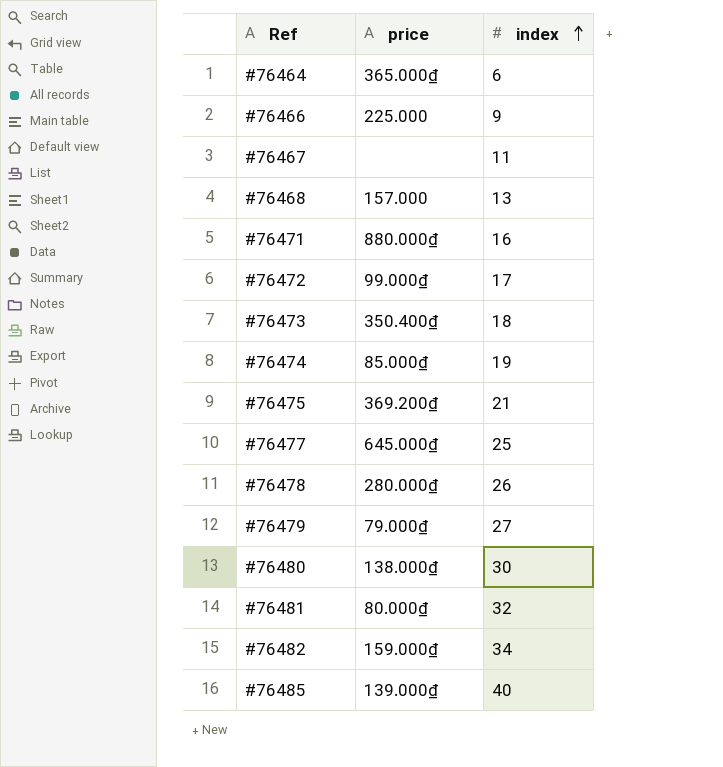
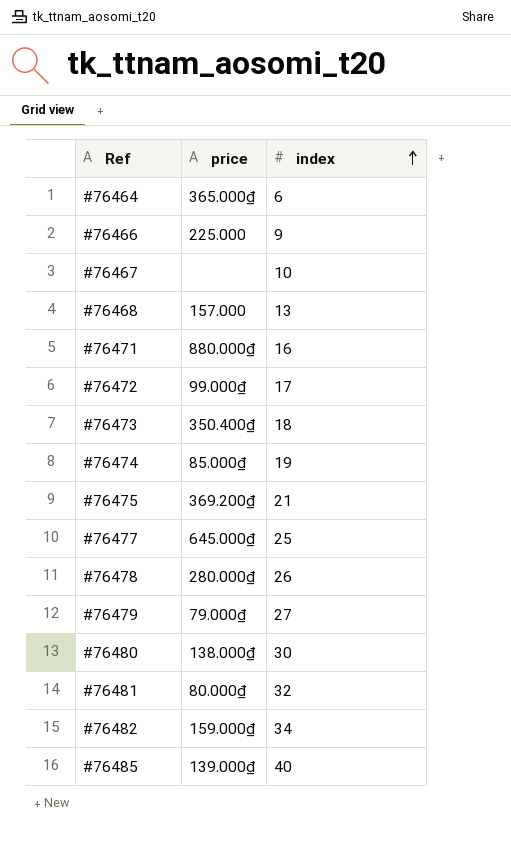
#76467 | index: 11 -> 10

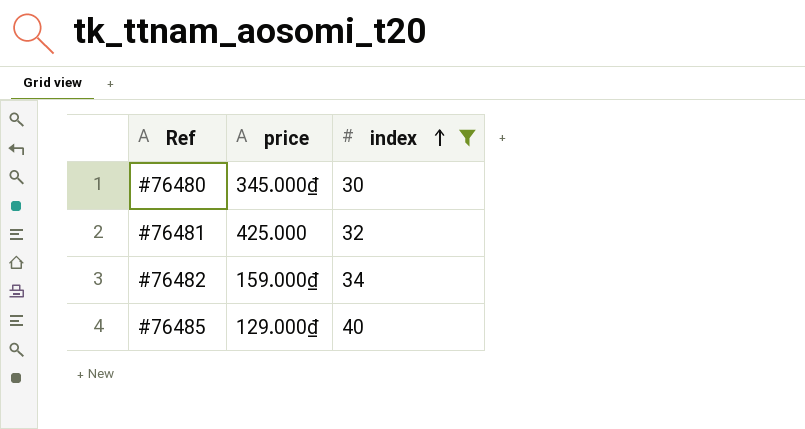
filter: none -> index >= 30
#76480 | price: 138.000₫ -> 345.000₫
#76481 | price: 80.000₫ -> 425.000
#76485 | price: 139.000₫ -> 129.000₫

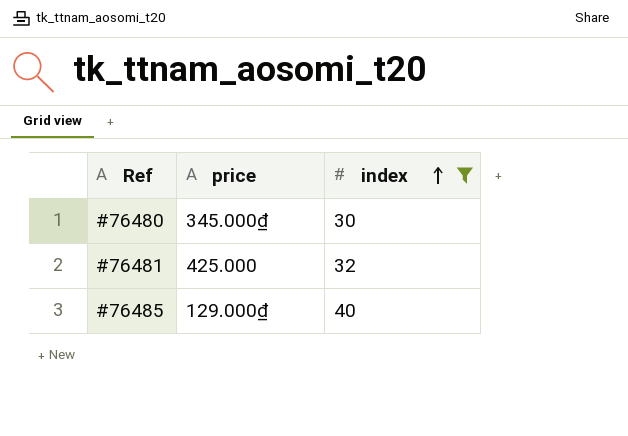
row #76482: 159.000₫ | 34 -> none

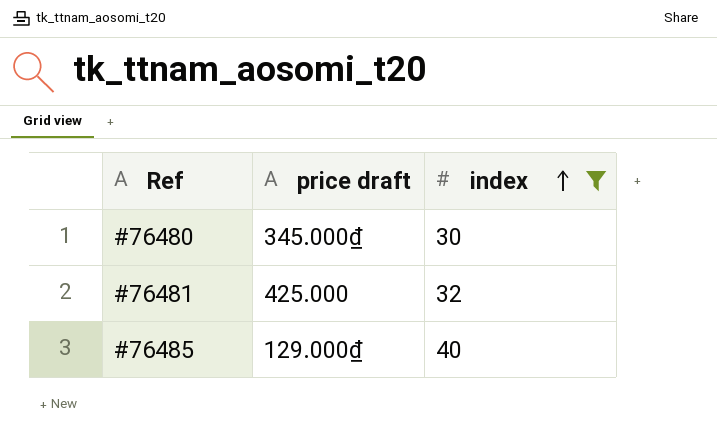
column name: price -> price draft

